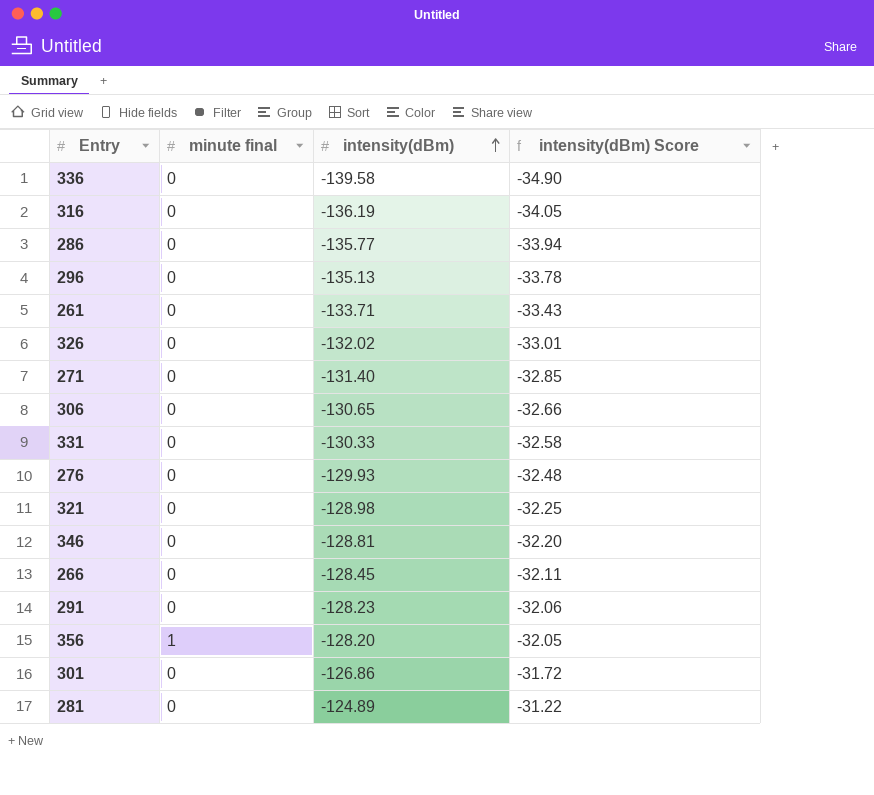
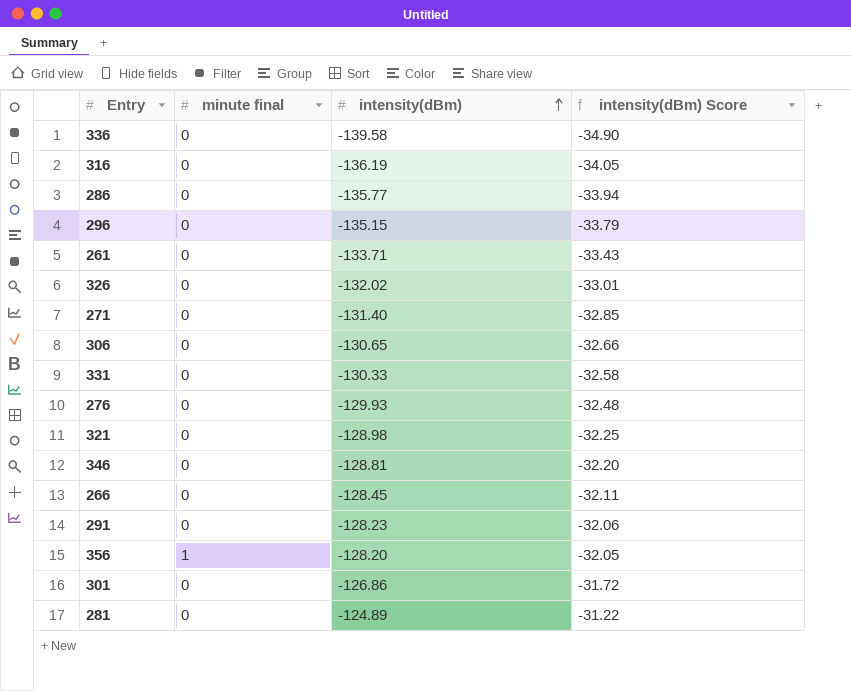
296 | intensity(dBm): -135.13 -> -135.15
296 | intensity(dBm) Score: -33.78 -> -33.79

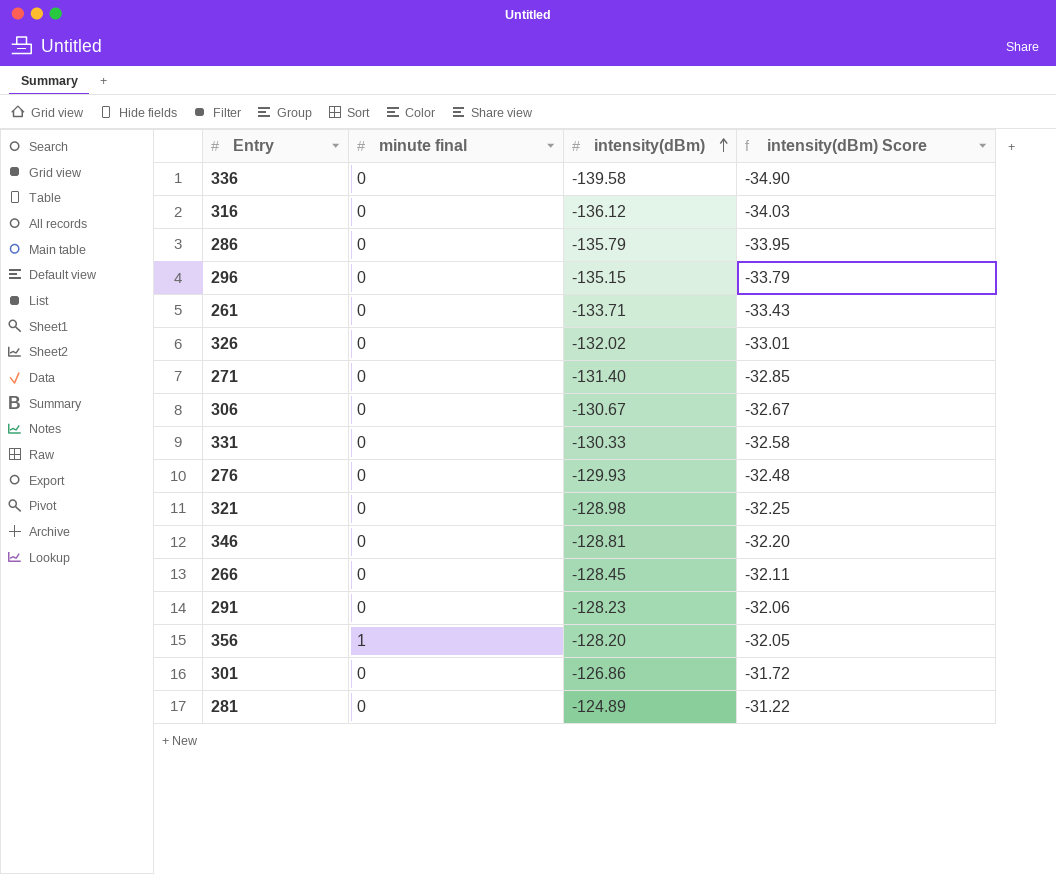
316 | intensity(dBm): -136.19 -> -136.12
316 | intensity(dBm) Score: -34.05 -> -34.03
286 | intensity(dBm): -135.77 -> -135.79
286 | intensity(dBm) Score: -33.94 -> -33.95
306 | intensity(dBm): -130.65 -> -130.67
306 | intensity(dBm) Score: -32.66 -> -32.67

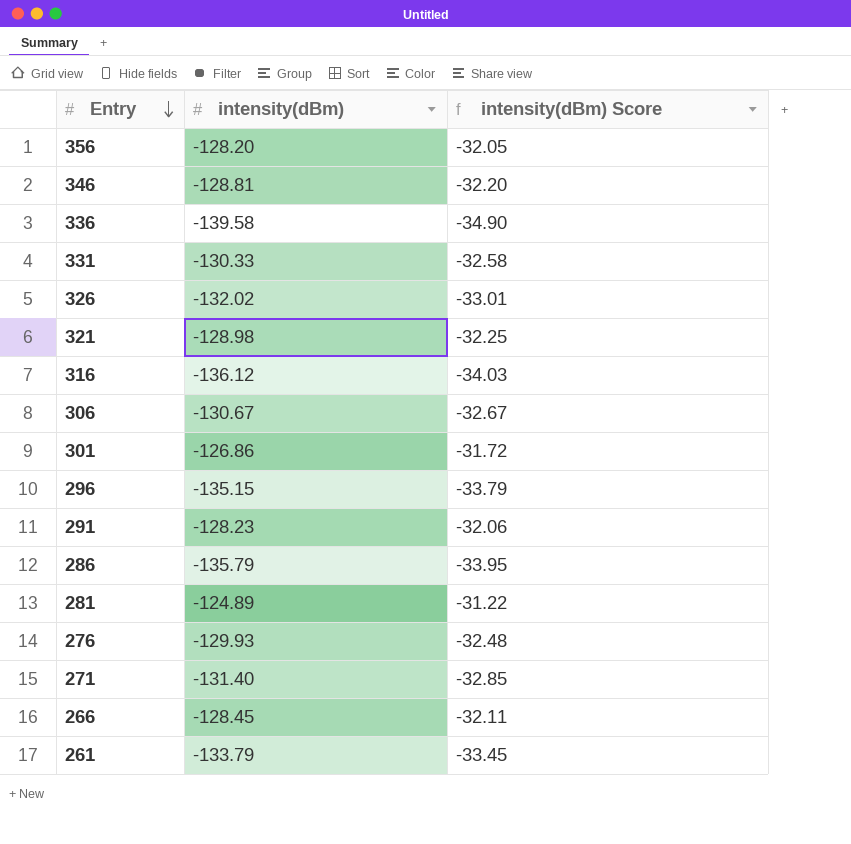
row order: intensity(dBm) ascending -> Entry descending
column minute final | position: 2 -> none
261 | intensity(dBm): -133.71 -> -133.79
261 | intensity(dBm) Score: -33.43 -> -33.45

